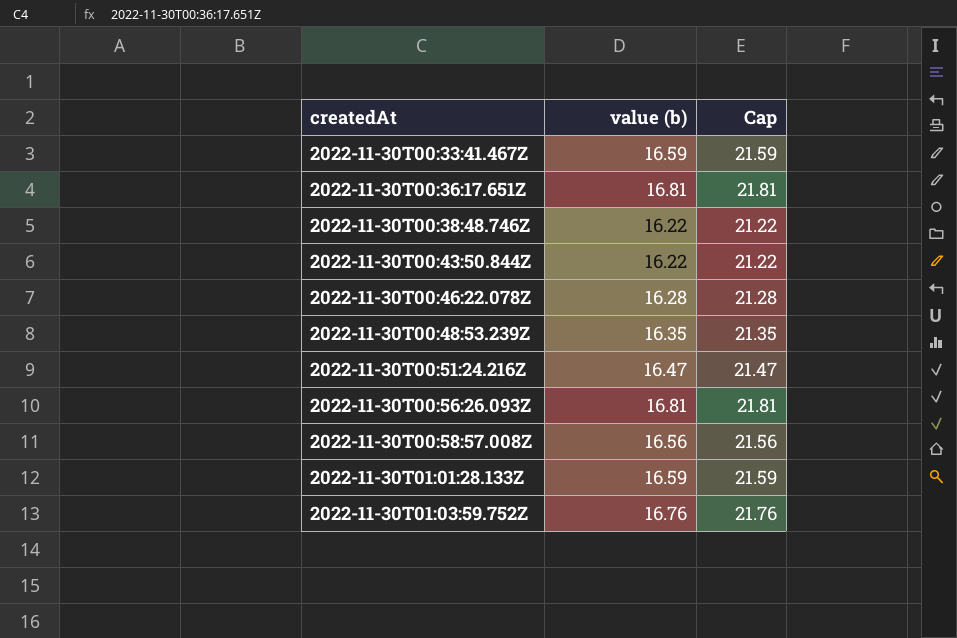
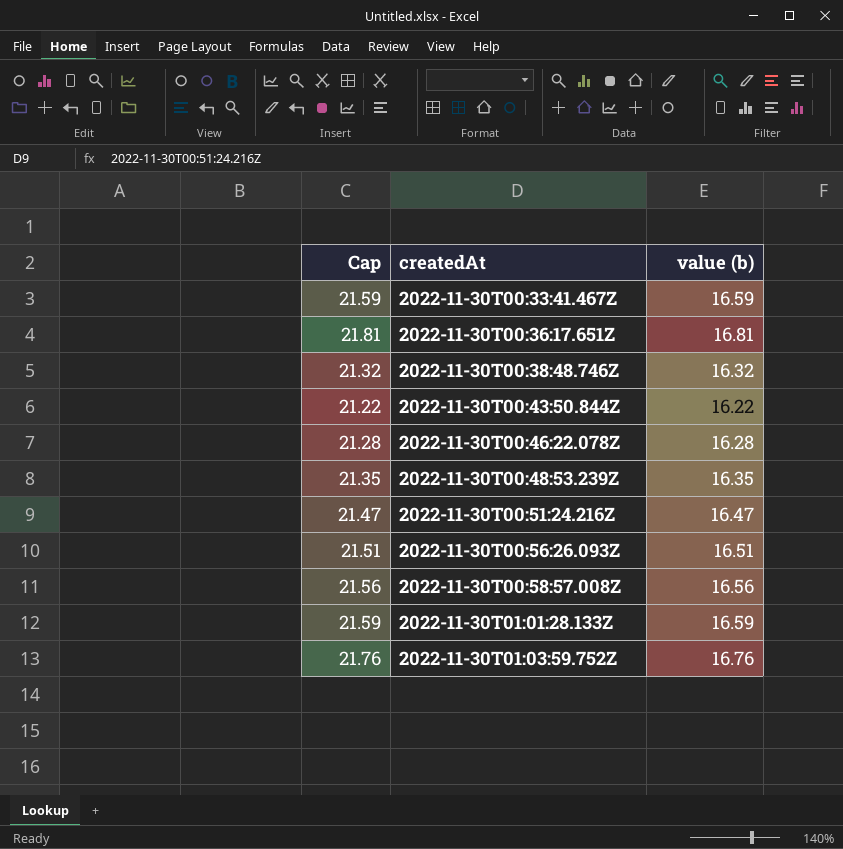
column Cap | position: 3 -> 1
2022-11-30T00:38:48.746Z | Cap: 21.22 -> 21.32
2022-11-30T00:38:48.746Z | value (b): 16.22 -> 16.32
2022-11-30T00:56:26.093Z | Cap: 21.81 -> 21.51
2022-11-30T00:56:26.093Z | value (b): 16.81 -> 16.51

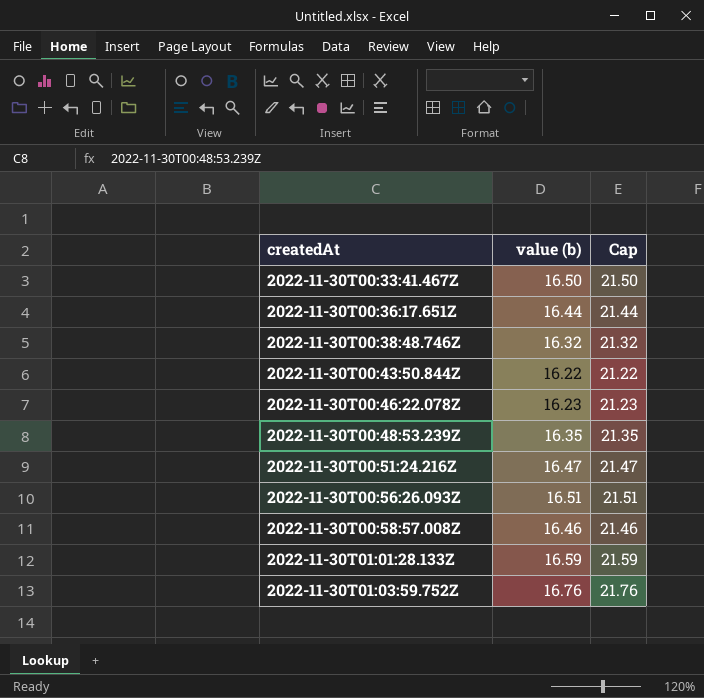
column Cap | position: 1 -> 3
2022-11-30T00:33:41.467Z | value (b): 16.59 -> 16.50
2022-11-30T00:33:41.467Z | Cap: 21.59 -> 21.50
2022-11-30T00:36:17.651Z | value (b): 16.81 -> 16.44
2022-11-30T00:36:17.651Z | Cap: 21.81 -> 21.44
2022-11-30T00:46:22.078Z | value (b): 16.28 -> 16.23
2022-11-30T00:46:22.078Z | Cap: 21.28 -> 21.23
2022-11-30T00:58:57.008Z | value (b): 16.56 -> 16.46
2022-11-30T00:58:57.008Z | Cap: 21.56 -> 21.46

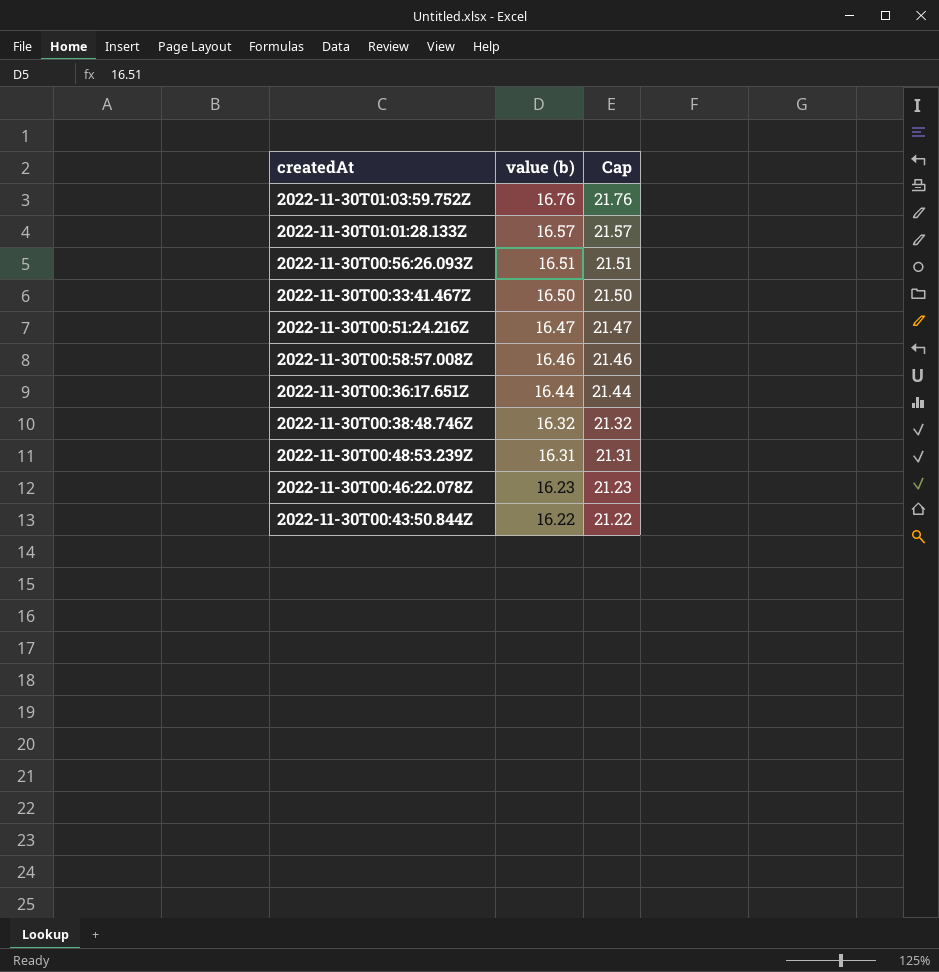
row order: createdAt ascending -> value (b) descending
2022-11-30T01:01:28.133Z | value (b): 16.59 -> 16.57
2022-11-30T01:01:28.133Z | Cap: 21.59 -> 21.57
2022-11-30T00:48:53.239Z | value (b): 16.35 -> 16.31
2022-11-30T00:48:53.239Z | Cap: 21.35 -> 21.31

